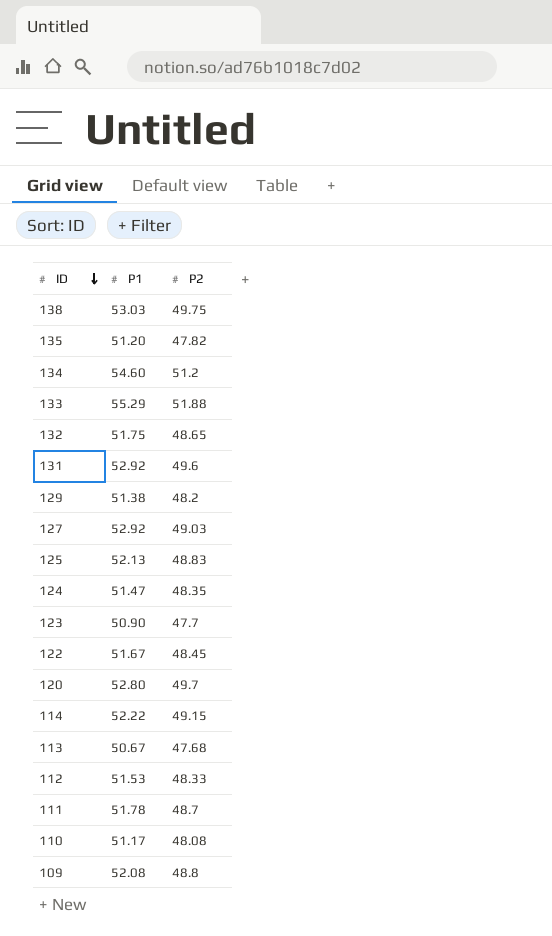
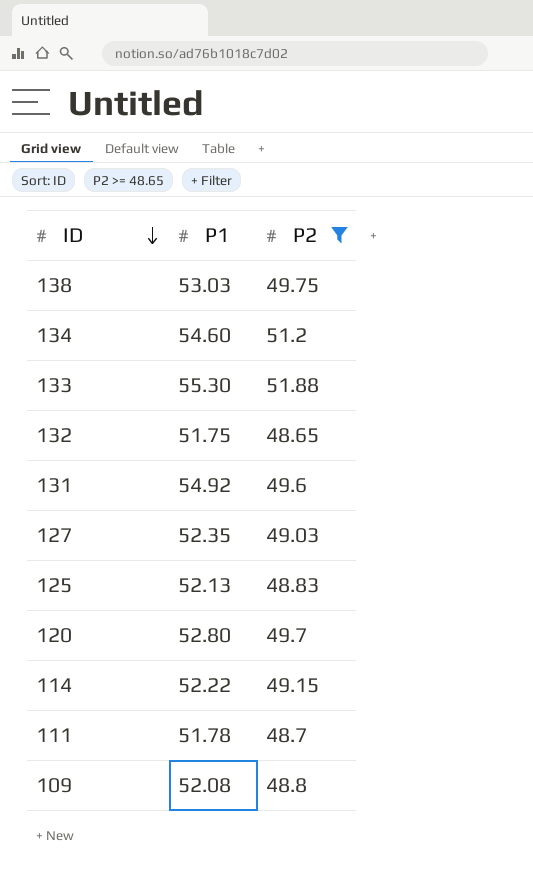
filter: none -> P2 >= 48.65
133 | P1: 55.29 -> 55.30
131 | P1: 52.92 -> 54.92
127 | P1: 52.92 -> 52.35

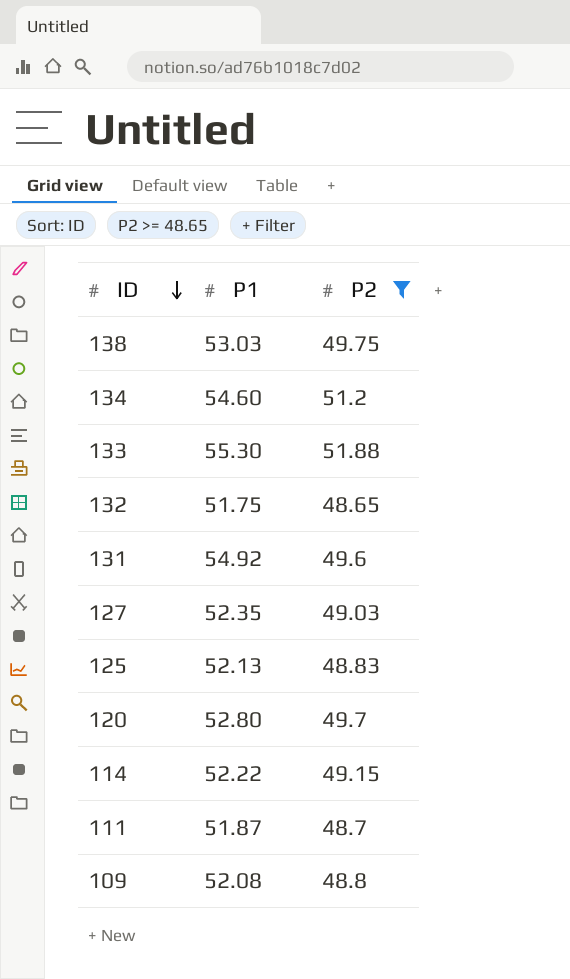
111 | P1: 51.78 -> 51.87

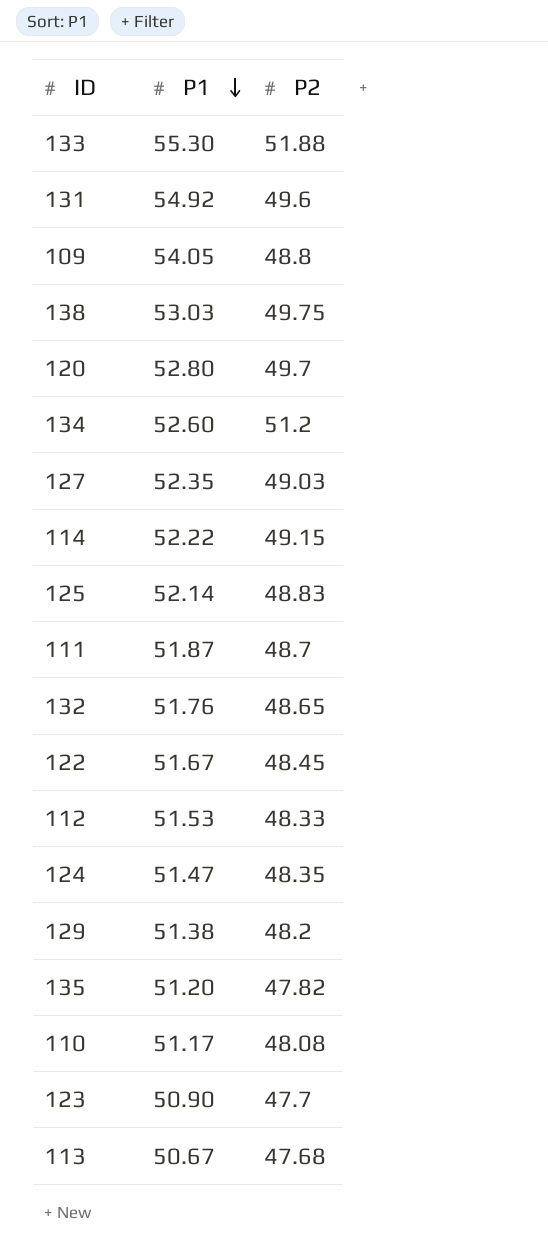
filter: P2 >= 48.65 -> none
row order: ID descending -> P1 descending
109 | P1: 52.08 -> 54.05
134 | P1: 54.60 -> 52.60
125 | P1: 52.13 -> 52.14
132 | P1: 51.75 -> 51.76

